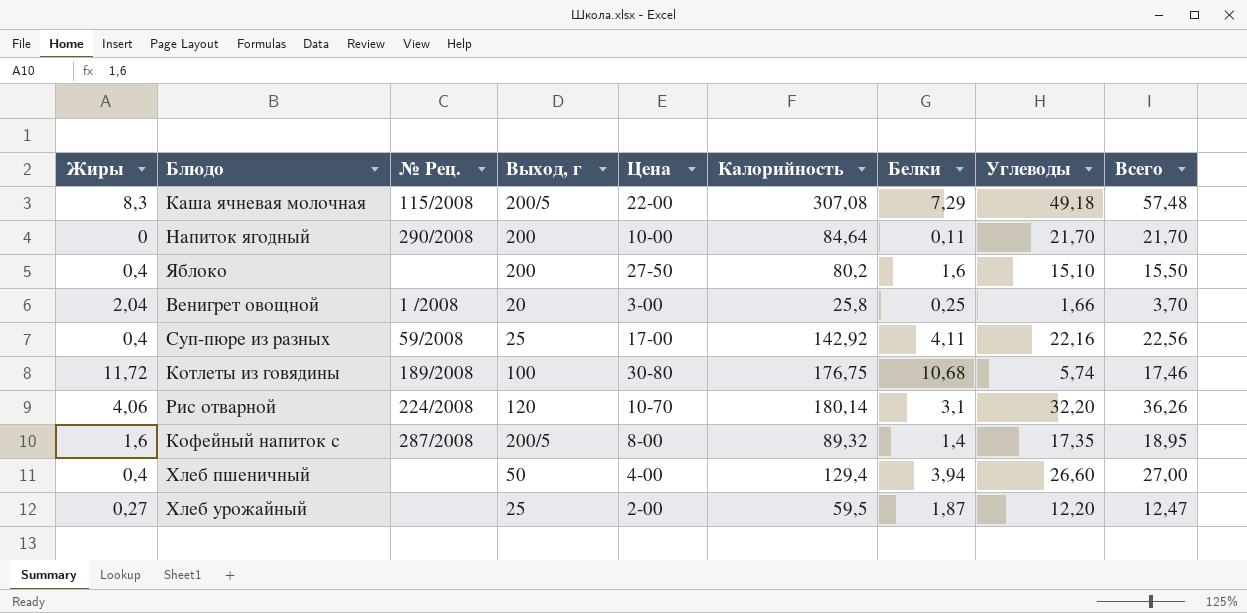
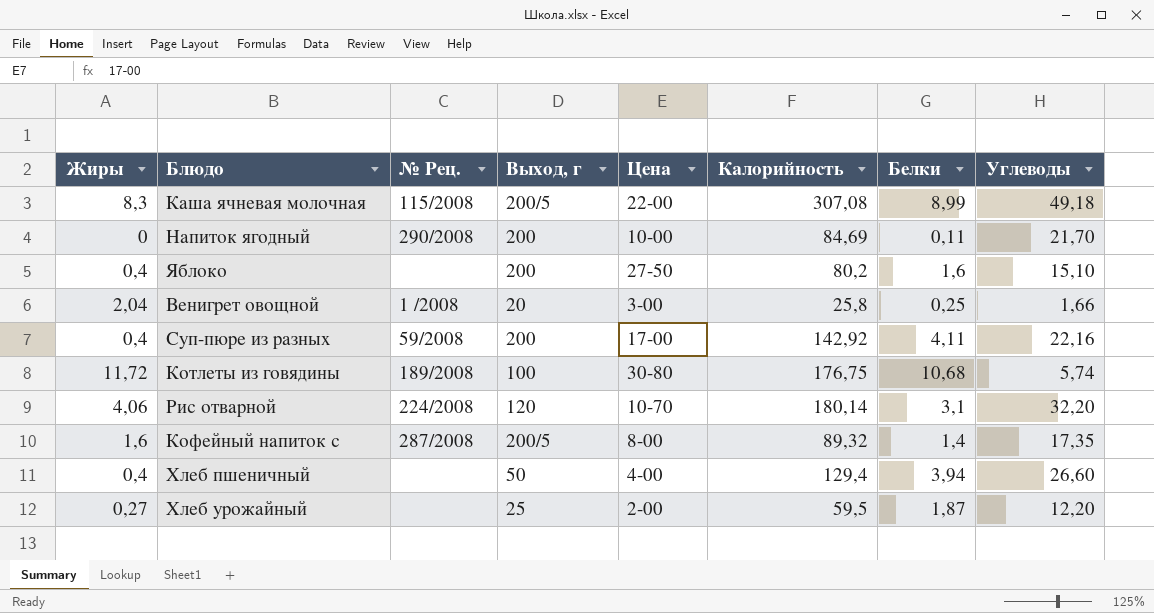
column Всего | formula: [Жиры] + [Углеводы] -> none
Каша ячневая молочная | Белки: 7,29 -> 8,99
Напиток ягодный | Калорийность: 84,64 -> 84,69
Суп-пюре из разных | Выход, г: 25 -> 200

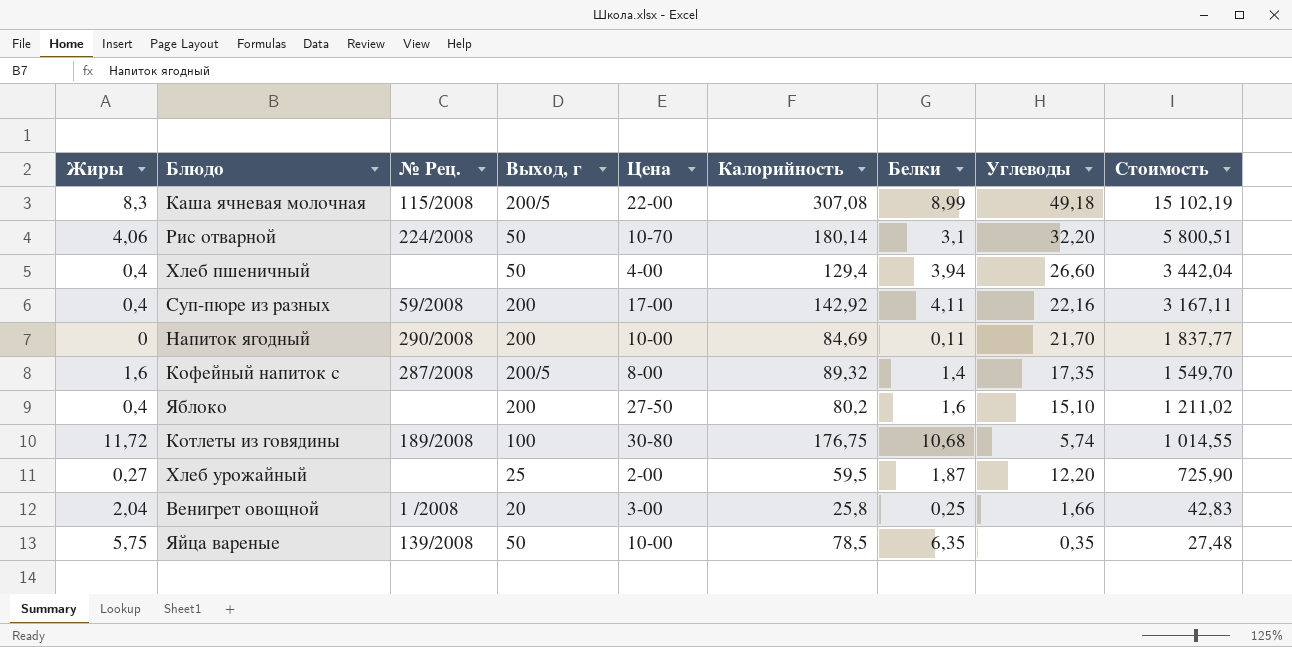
row order: none -> Стоимость descending
column Стоимость | formula: none -> [Калорийность] * [Углеводы]
Рис отварной | Выход, г: 120 -> 50
row Яйца вареные: none -> 5,75 | 139/2008 | 50 | 10-00 | 78,5 | 6,35 | 0,35 | 27,48

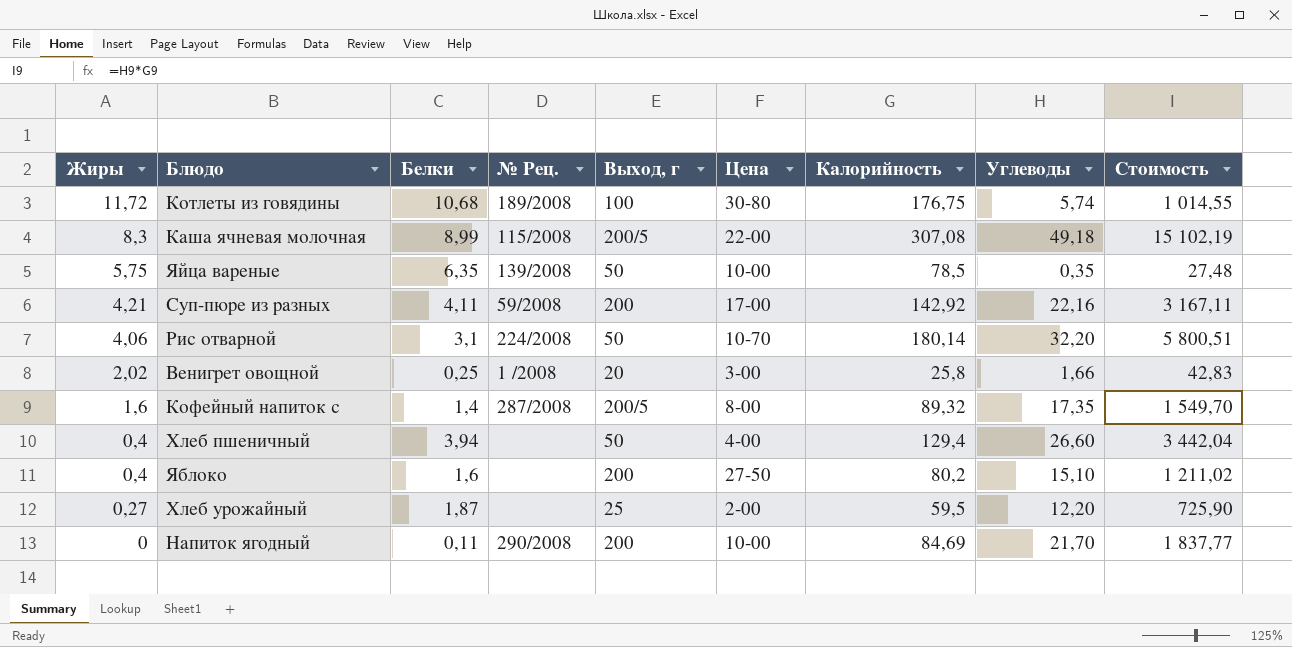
row order: Стоимость descending -> Жиры descending
column Белки | position: 7 -> 3
Суп-пюре из разных | Жиры: 0,4 -> 4,21
Венигрет овощной | Жиры: 2,04 -> 2,02

